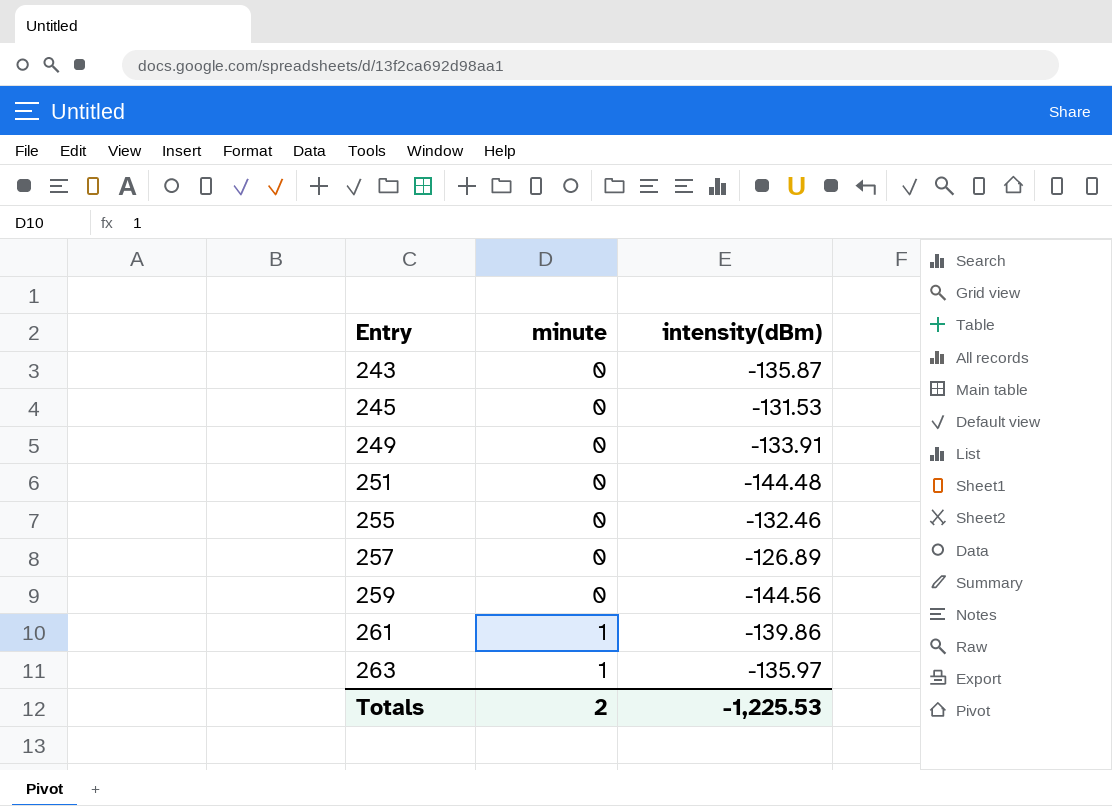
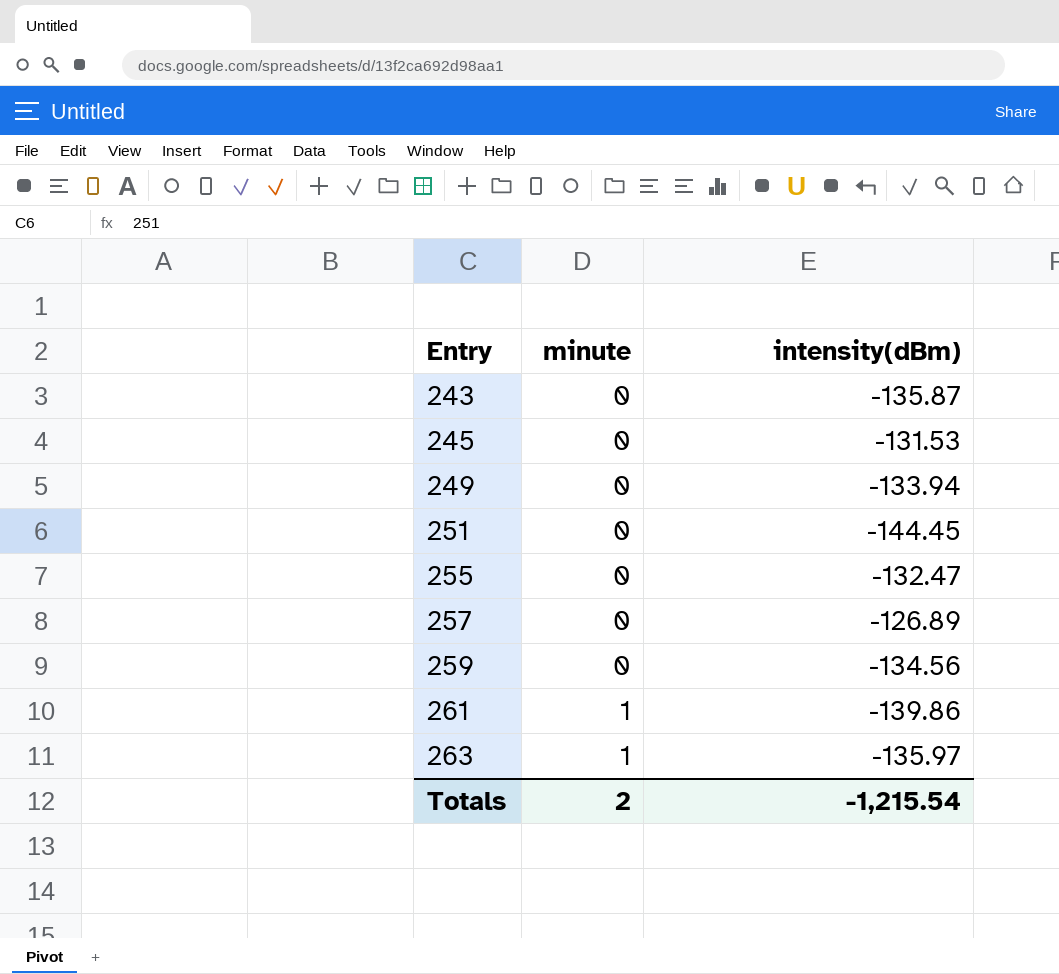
249 | intensity(dBm): -133.91 -> -133.94
251 | intensity(dBm): -144.48 -> -144.45
255 | intensity(dBm): -132.46 -> -132.47
259 | intensity(dBm): -144.56 -> -134.56
Totals | intensity(dBm): -1,225.53 -> -1,215.54

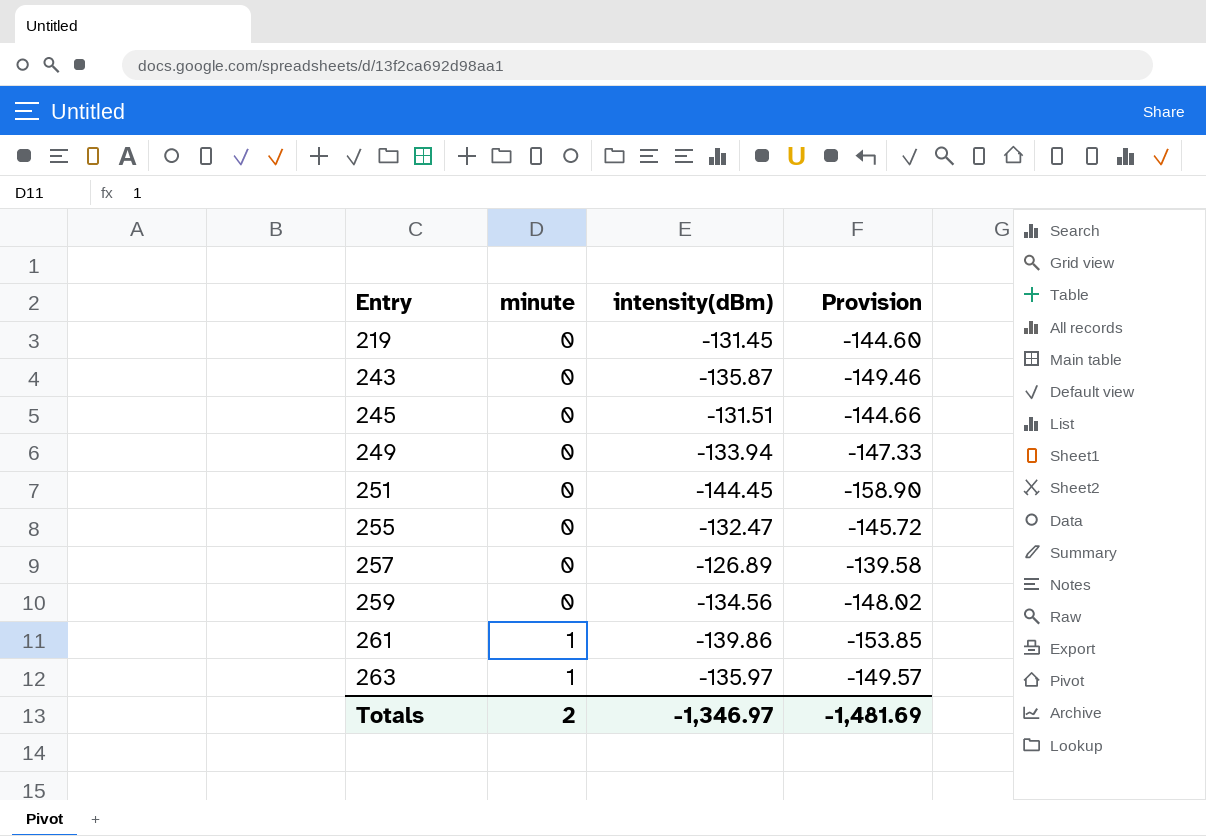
column Provision | formula: none -> [intensity(dBm)] * 1.1
row 219: none -> 0 | -131.45 | -144.60
245 | intensity(dBm): -131.53 -> -131.51
Totals | intensity(dBm): -1,215.54 -> -1,346.97

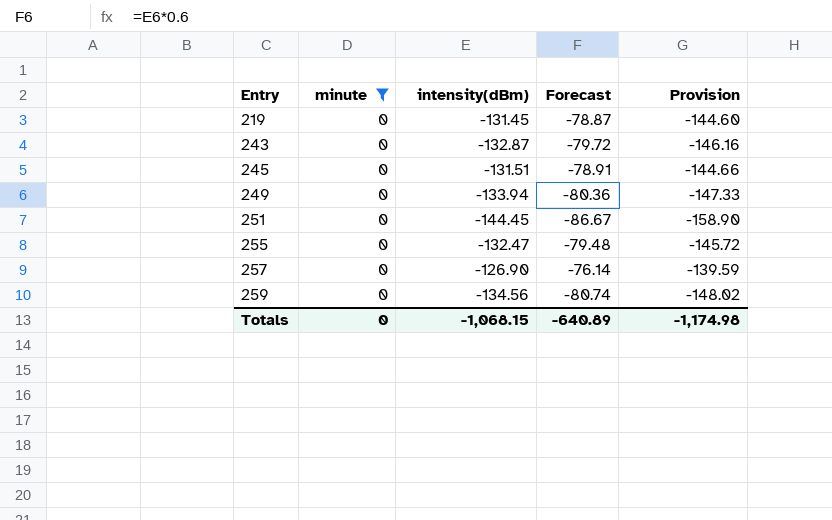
filter: none -> minute = 0
column Forecast | formula: none -> [intensity(dBm)] * 0.6
243 | intensity(dBm): -135.87 -> -132.87
243 | Provision: -149.46 -> -146.16
257 | intensity(dBm): -126.89 -> -126.90
257 | Provision: -139.58 -> -139.59
Totals | minute: 2 -> 0
Totals | intensity(dBm): -1,346.97 -> -1,068.15
Totals | Provision: -1,481.69 -> -1,174.98

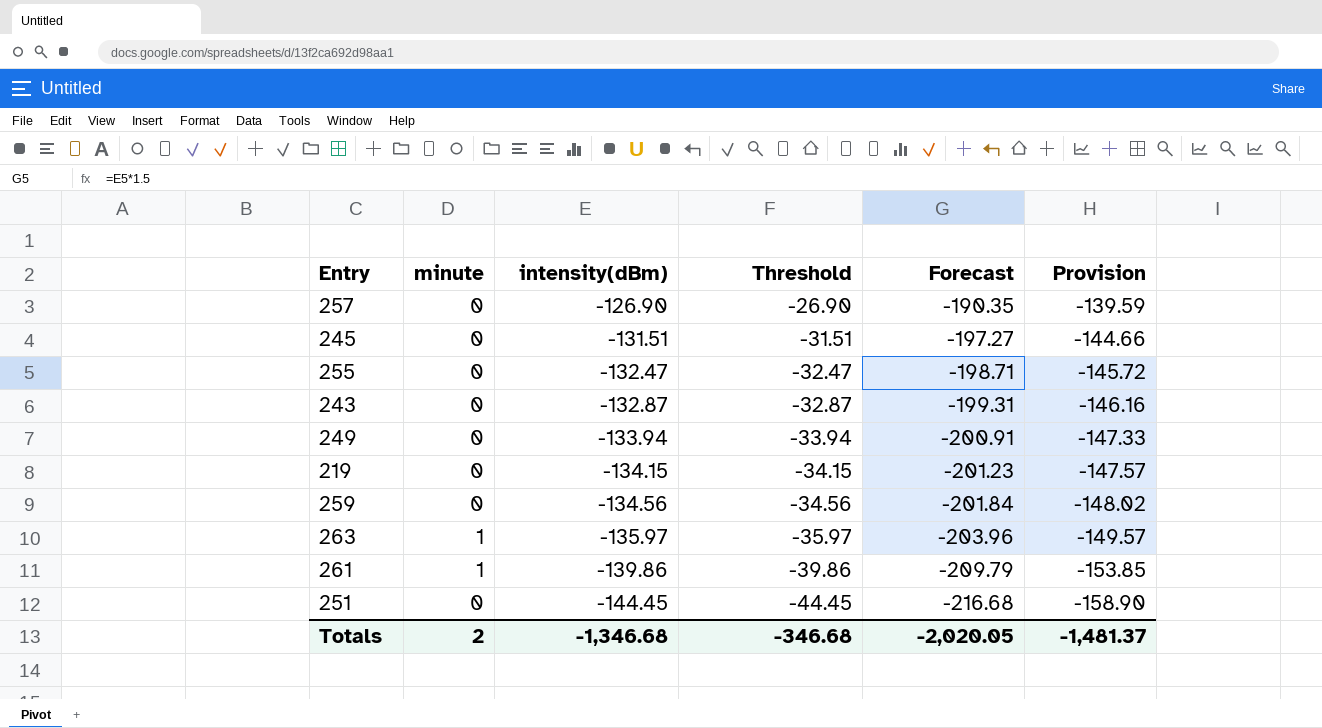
filter: minute = 0 -> none
row order: Entry ascending -> intensity(dBm) descending
column Threshold | formula: none -> [intensity(dBm)] + 100
column Forecast | formula: [intensity(dBm)] * 0.6 -> [intensity(dBm)] * 1.5
219 | intensity(dBm): -131.45 -> -134.15
219 | Provision: -144.60 -> -147.57
Totals | minute: 0 -> 2
Totals | intensity(dBm): -1,068.15 -> -1,346.68
Totals | Forecast: -640.89 -> -2,020.05
Totals | Provision: -1,174.98 -> -1,481.37

